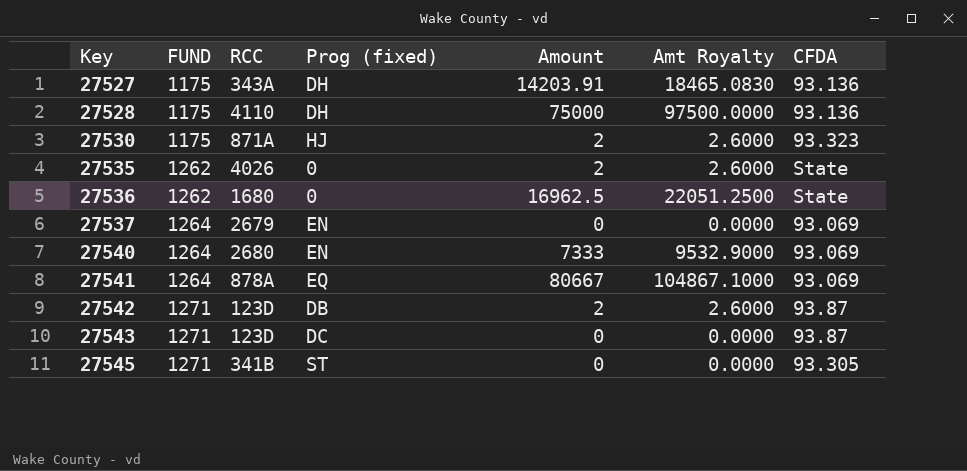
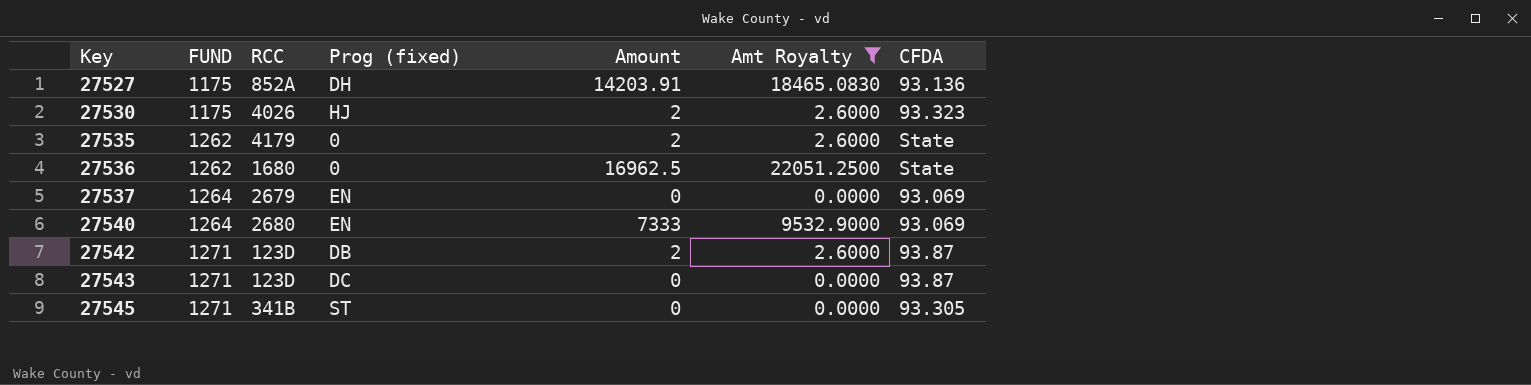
filter: none -> Amt Royalty <= 22051.2500
27527 | RCC: 343A -> 852A
27530 | RCC: 871A -> 4026
27535 | RCC: 4026 -> 4179

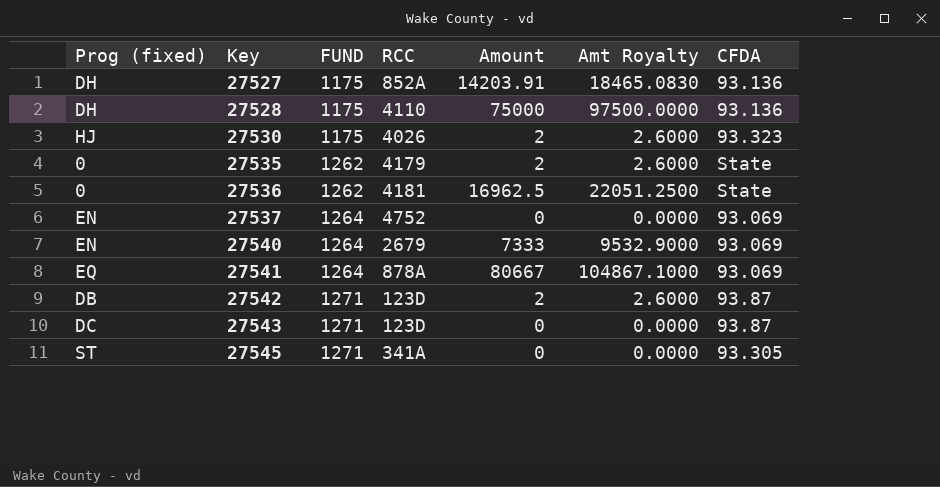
filter: Amt Royalty <= 22051.2500 -> none
column Prog (fixed) | position: 4 -> 1
27536 | RCC: 1680 -> 4181
27537 | RCC: 2679 -> 4752
27540 | RCC: 2680 -> 2679
27545 | RCC: 341B -> 341A

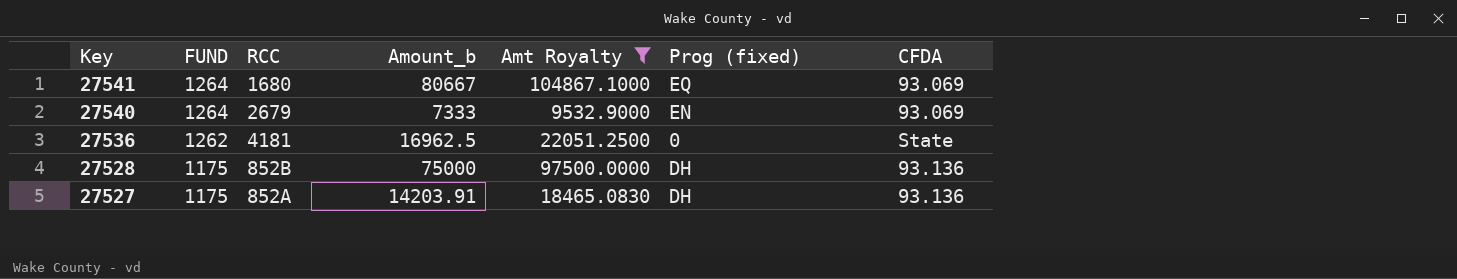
filter: none -> Amt Royalty >= 9532.9000
row order: Key ascending -> Key descending
column name: Amount -> Amount_b
column Prog (fixed) | position: 1 -> 6
27541 | RCC: 878A -> 1680
27528 | RCC: 4110 -> 852B

